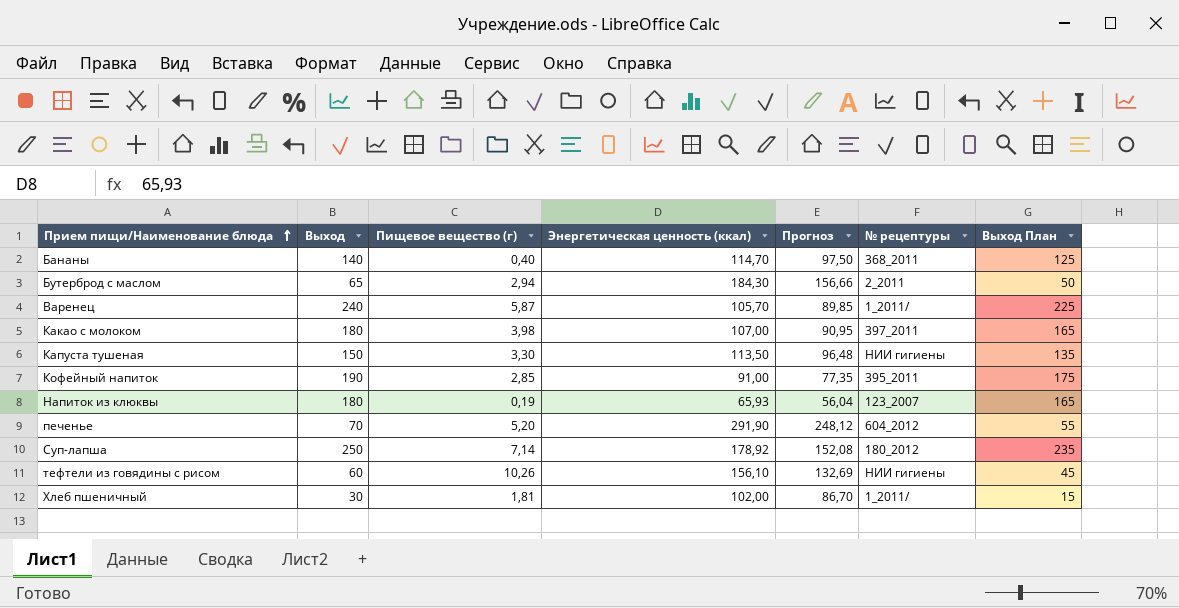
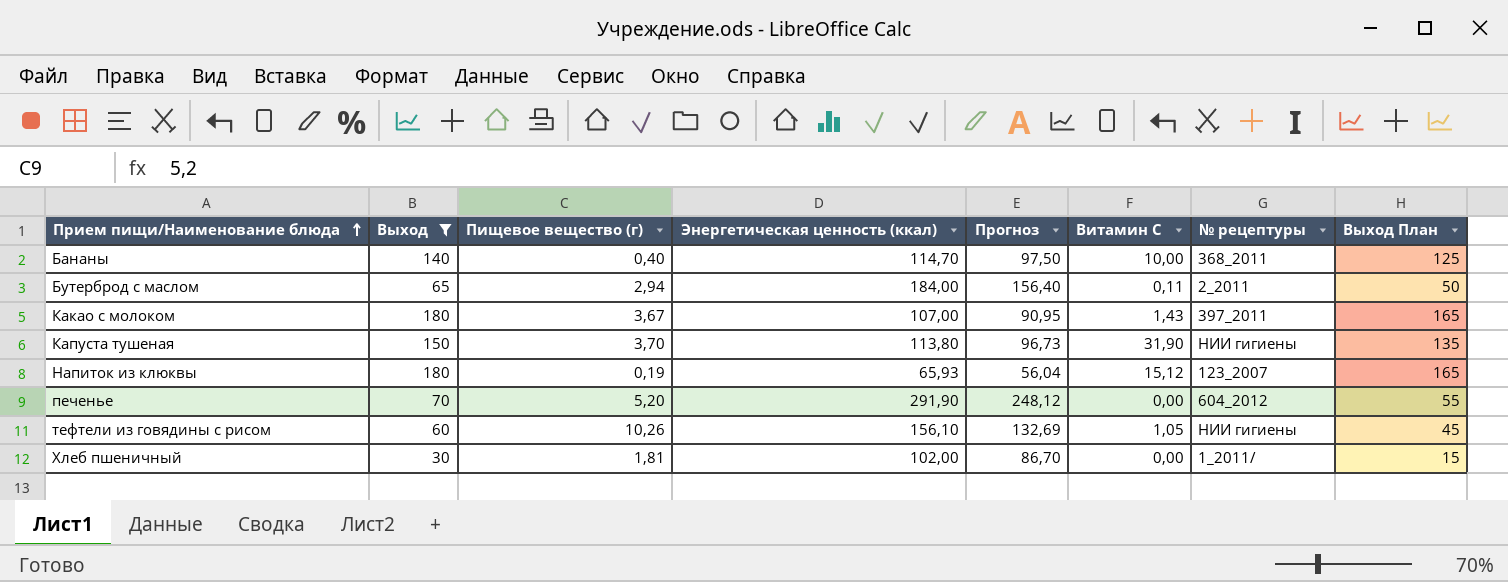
filter: none -> Выход <= 180
column Витамин С | position: none -> 6
Бутерброд с маслом | Энергетическая ценность (ккал): 184,30 -> 184,00
Бутерброд с маслом | Прогноз: 156,66 -> 156,40
Какао с молоком | Пищевое вещество (г): 3,98 -> 3,67
Капуста тушеная | Пищевое вещество (г): 3,30 -> 3,70
Капуста тушеная | Энергетическая ценность (ккал): 113,50 -> 113,80
Капуста тушеная | Прогноз: 96,48 -> 96,73

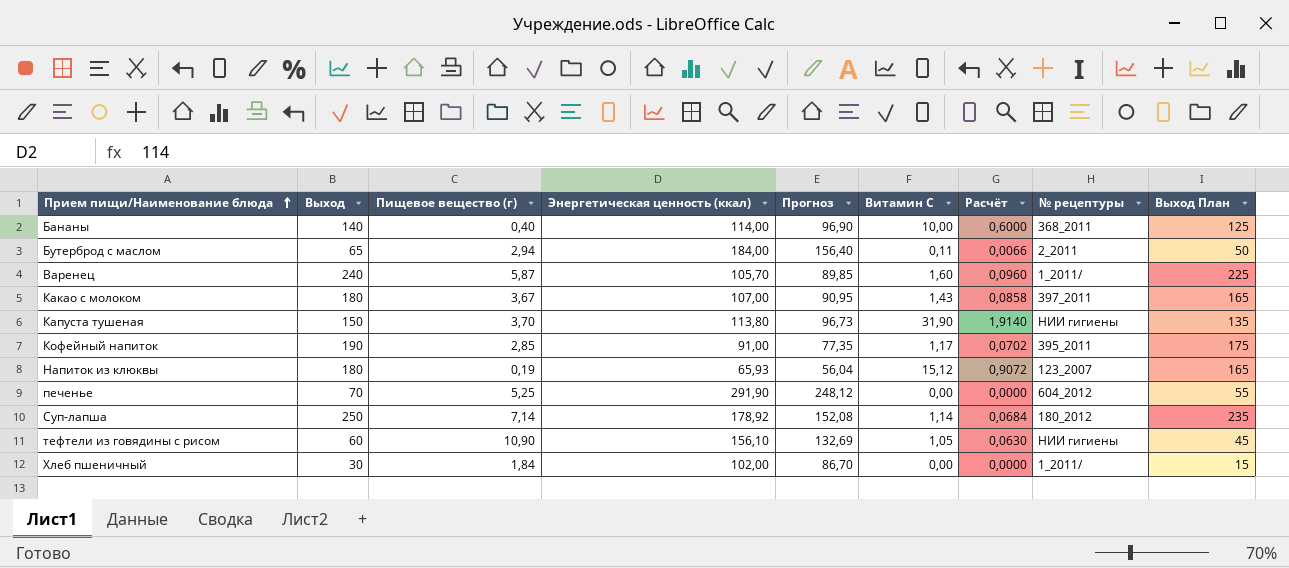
filter: Выход <= 180 -> none
column Расчёт | formula: none -> [Витамин С] * 0,06
Бананы | Энергетическая ценность (ккал): 114,70 -> 114,00
Бананы | Прогноз: 97,50 -> 96,90
печенье | Пищевое вещество (г): 5,20 -> 5,25
тефтели из говядины с рисом | Пищевое вещество (г): 10,26 -> 10,90
Хлеб пшеничный | Пищевое вещество (г): 1,81 -> 1,84

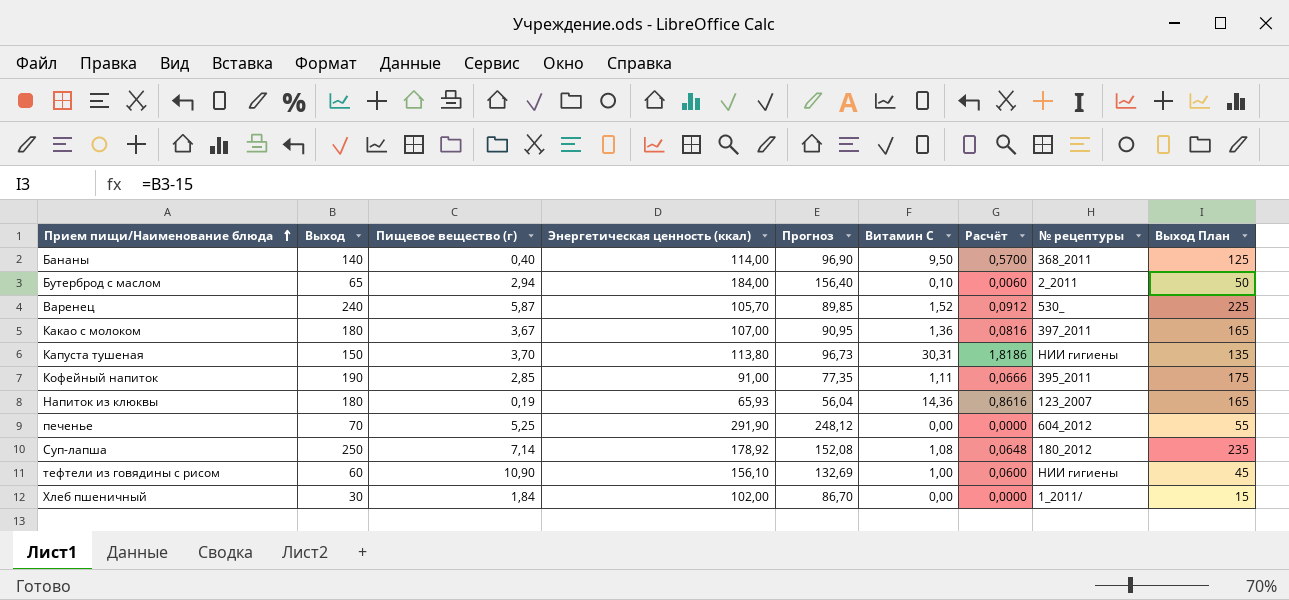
Бананы | Витамин С: 10,00 -> 9,50
Бананы | Расчёт: 0,6000 -> 0,5700
Бутерброд с маслом | Витамин С: 0,11 -> 0,10
Бутерброд с маслом | Расчёт: 0,0066 -> 0,0060
Варенец | Витамин С: 1,60 -> 1,52
Варенец | Расчёт: 0,0960 -> 0,0912
Варенец | № рецептуры: 1_2011/ -> 530_
Какао с молоком | Витамин С: 1,43 -> 1,36
Какао с молоком | Расчёт: 0,0858 -> 0,0816
Капуста тушеная | Витамин С: 31,90 -> 30,31
Капуста тушеная | Расчёт: 1,9140 -> 1,8186
Кофейный напиток | Витамин С: 1,17 -> 1,11
Кофейный напиток | Расчёт: 0,0702 -> 0,0666
Напиток из клюквы | Витамин С: 15,12 -> 14,36
Напиток из клюквы | Расчёт: 0,9072 -> 0,8616
Суп-лапша | Витамин С: 1,14 -> 1,08
Суп-лапша | Расчёт: 0,0684 -> 0,0648
тефтели из говядины с рисом | Витамин С: 1,05 -> 1,00
тефтели из говядины с рисом | Расчёт: 0,0630 -> 0,0600

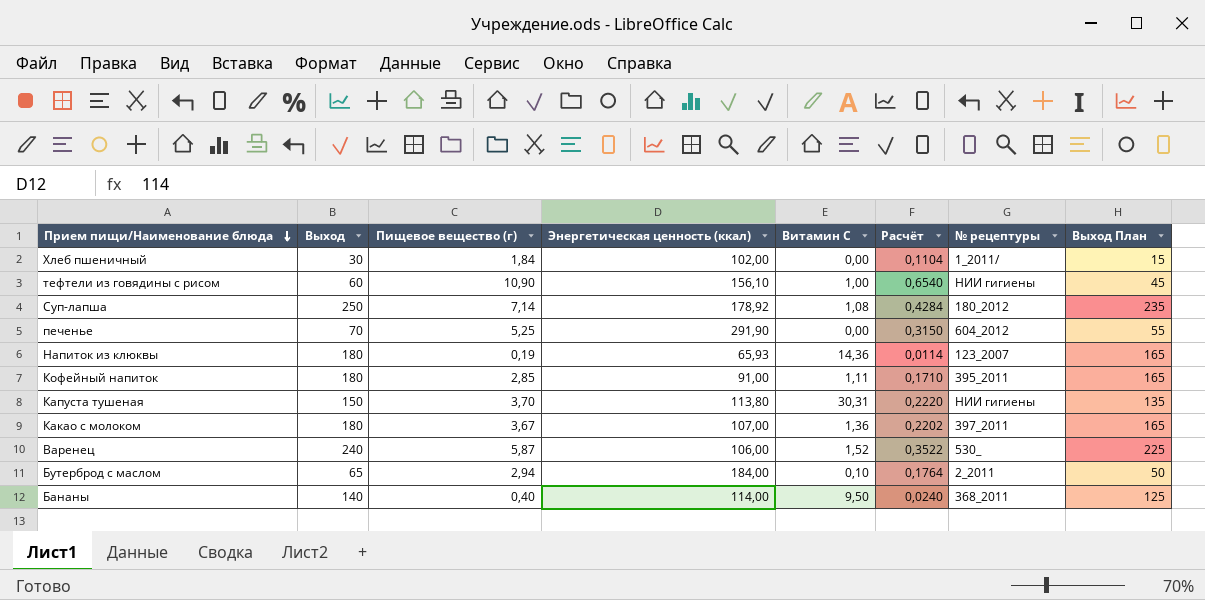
row order: Прием пищи/Наименование блюда ascending -> Прием пищи/Наименование блюда descending
column Прогноз | formula: [Энергетическая ценность (ккал)] * 0,85 -> none
column Расчёт | formula: [Витамин С] * 0,06 -> [Пищевое вещество (г)] * 0,06
Кофейный напиток | Выход: 190 -> 180
Кофейный напиток | Выход План: 175 -> 165
Варенец | Энергетическая ценность (ккал): 105,70 -> 106,00

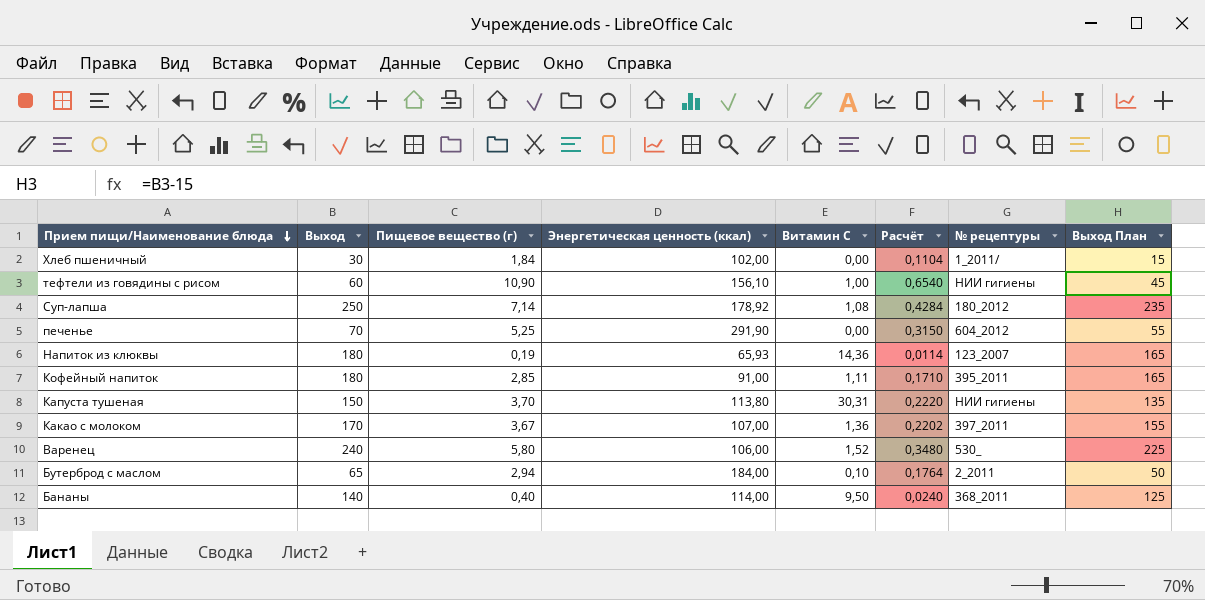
Какао с молоком | Выход: 180 -> 170
Какао с молоком | Выход План: 165 -> 155
Варенец | Пищевое вещество (г): 5,87 -> 5,80
Варенец | Расчёт: 0,3522 -> 0,3480

